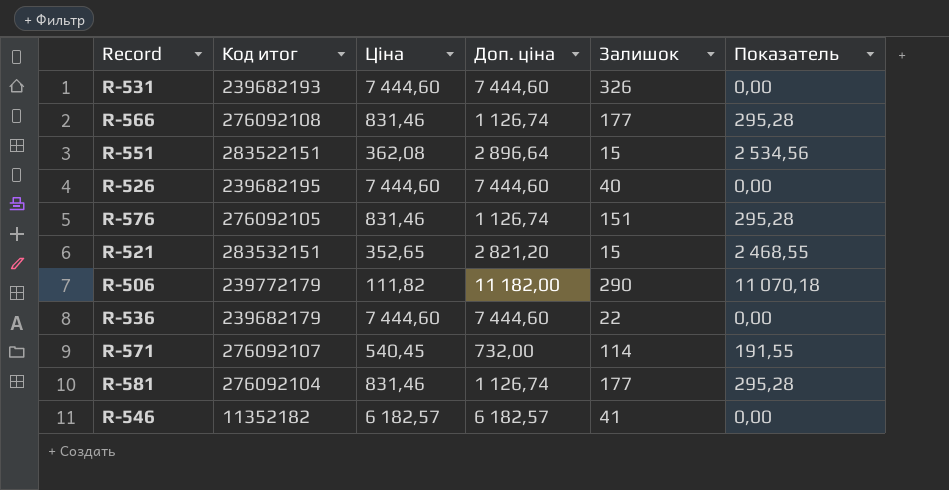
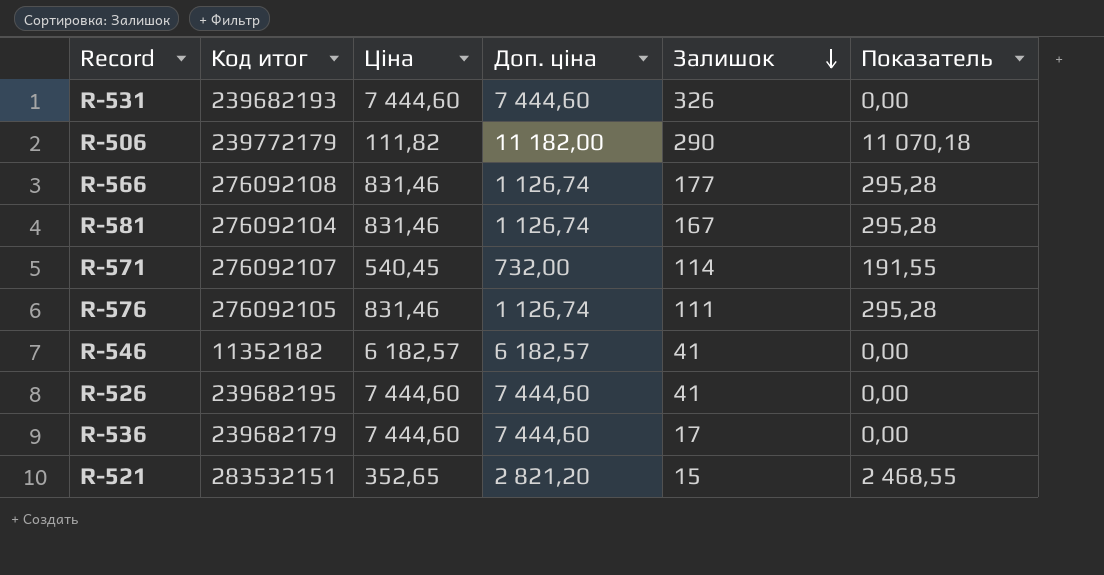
row order: none -> Залишок descending
row R-551: 283522151 | 362,08 | 2 896,64 | 15 | 2 534,56 -> none
R-581 | Залишок: 177 -> 167
R-576 | Залишок: 151 -> 111
R-526 | Залишок: 40 -> 41
R-536 | Залишок: 22 -> 17

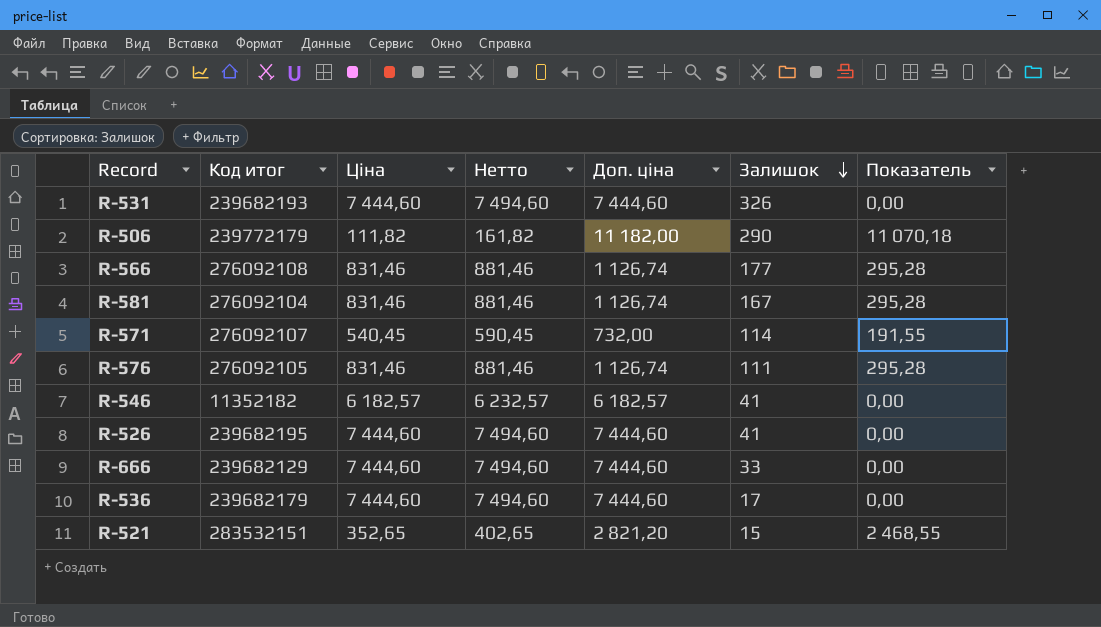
column Нетто | formula: none -> [Ціна] + 50
row R-666: none -> 239682129 | 7 444,60 | 7 494,60 | 7 444,60 | 33 | 0,00

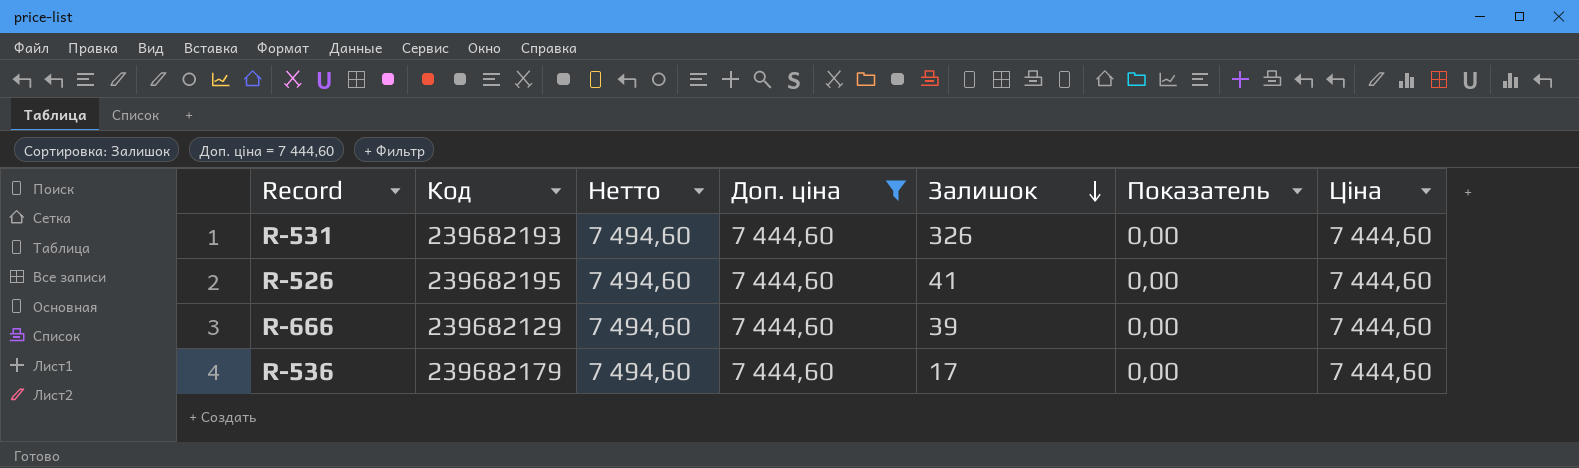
filter: none -> Доп. ціна = 7 444,60
column name: Код итог -> Код
column Ціна | position: 3 -> 7
R-666 | Залишок: 33 -> 39

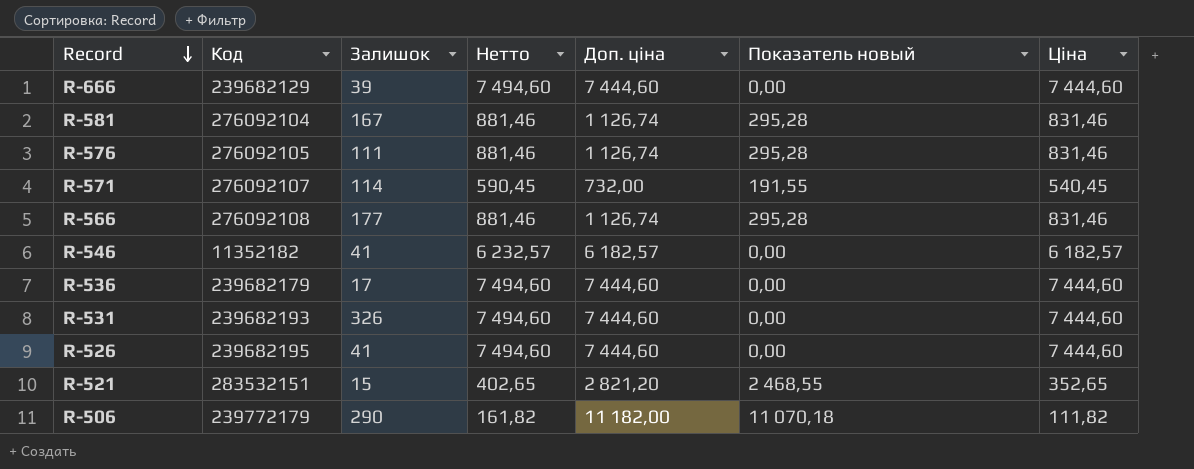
filter: Доп. ціна = 7 444,60 -> none
row order: Залишок descending -> Record descending
column Залишок | position: 5 -> 3
column name: Показатель -> Показатель новый

